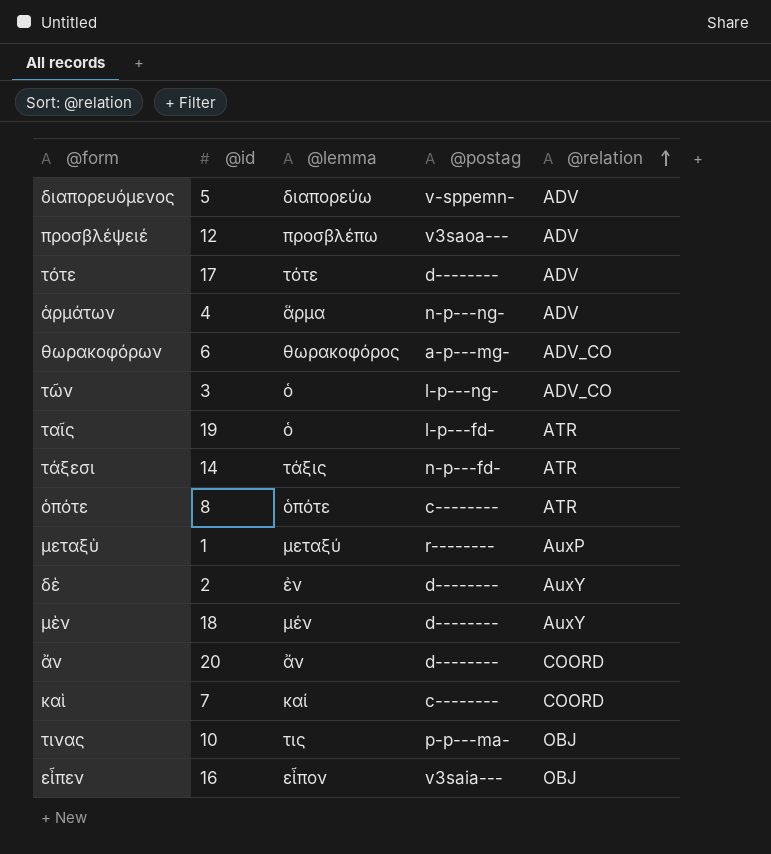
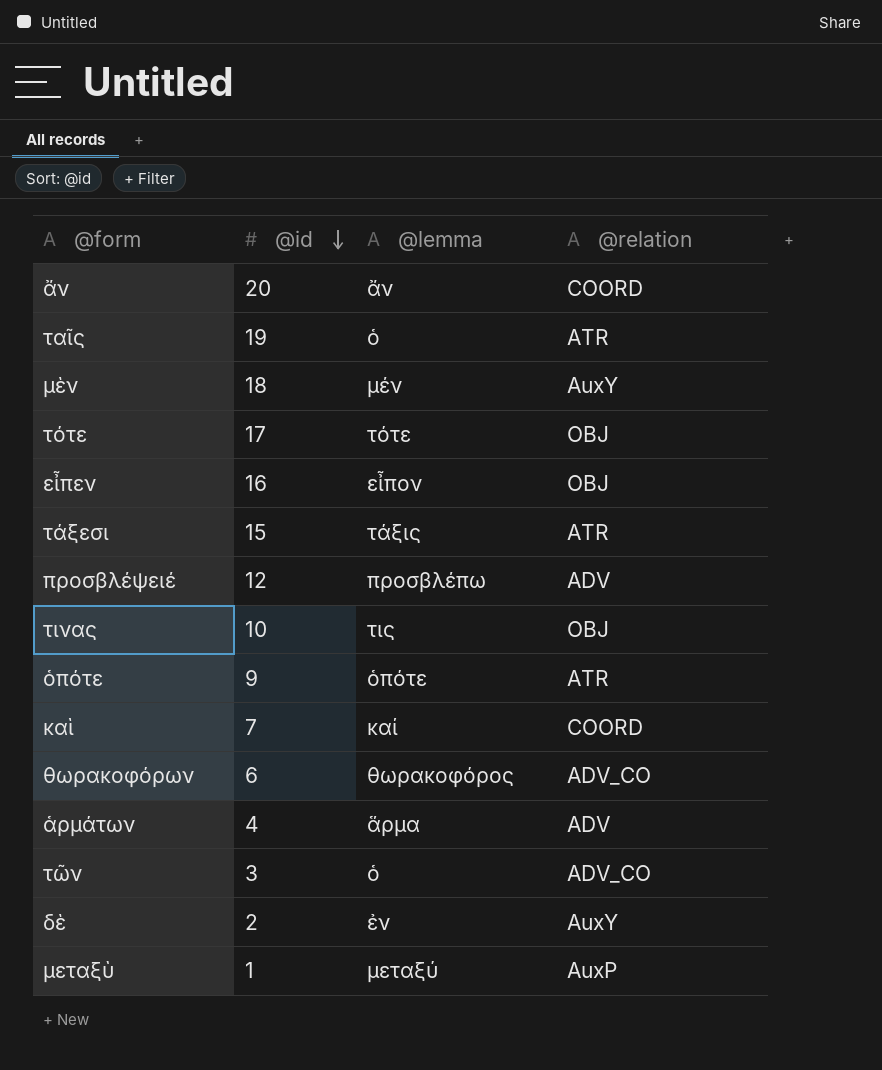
row order: @relation ascending -> @id descending
column @postag | position: 4 -> none
row διαπορευόμενος: 5 | διαπορεύω | v-sppemn- | ADV -> none
τότε | @relation: ADV -> OBJ
τάξεσι | @id: 14 -> 15
ὁπότε | @id: 8 -> 9

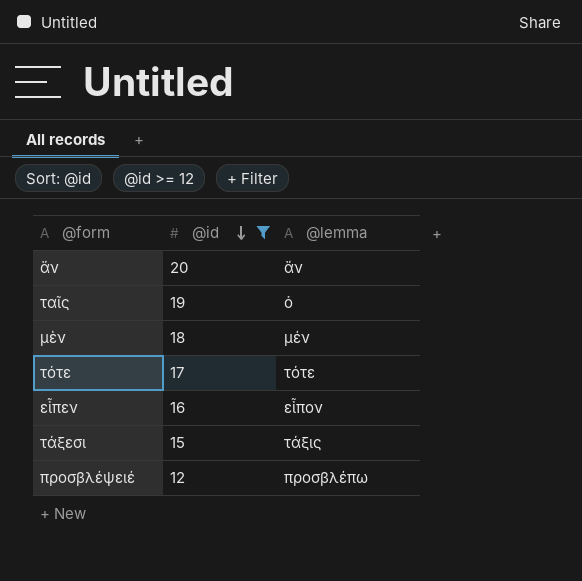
filter: none -> @id >= 12
column @relation | position: 4 -> none

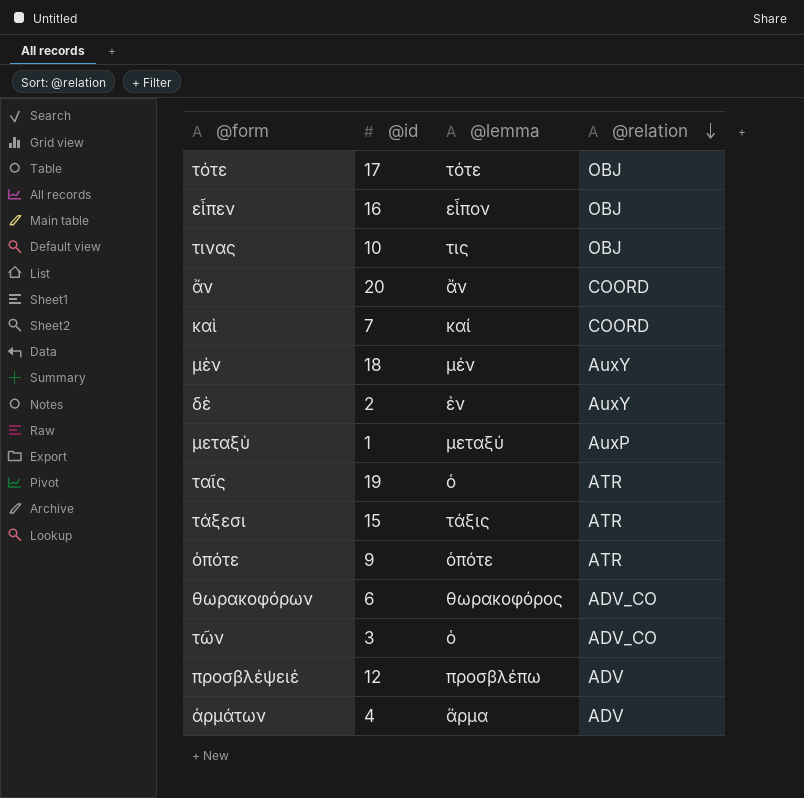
filter: @id >= 12 -> none
row order: @id descending -> @relation descending
column @relation | position: none -> 4

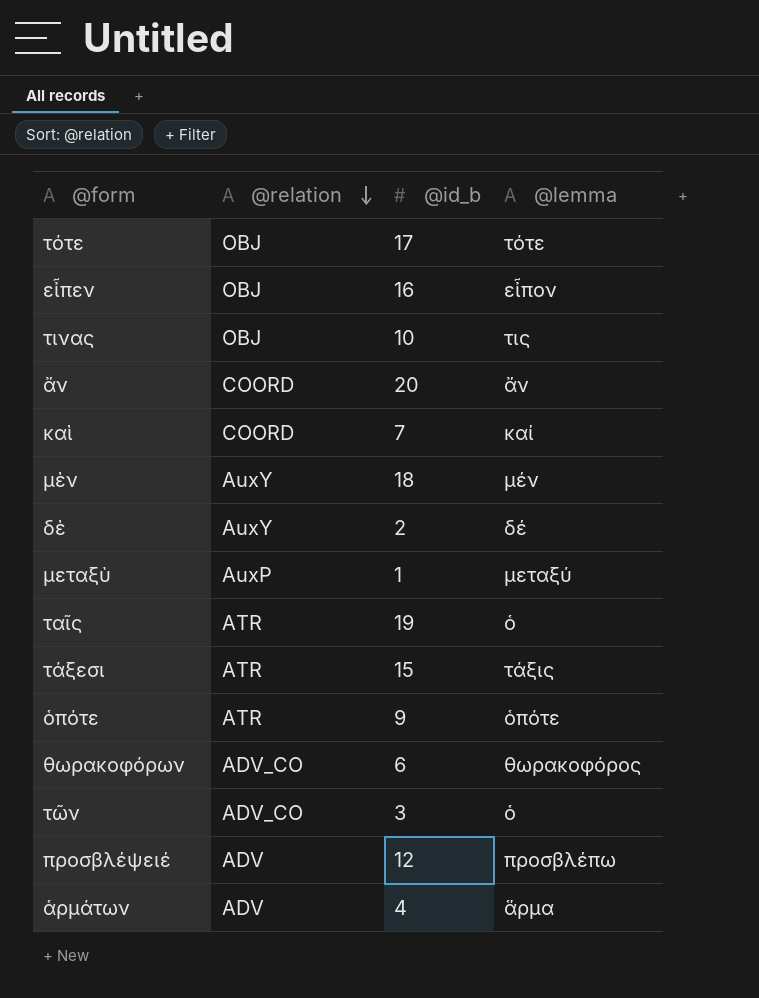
column @relation | position: 4 -> 2
column name: @id -> @id_b
δὲ | @lemma: ἐν -> δέ

